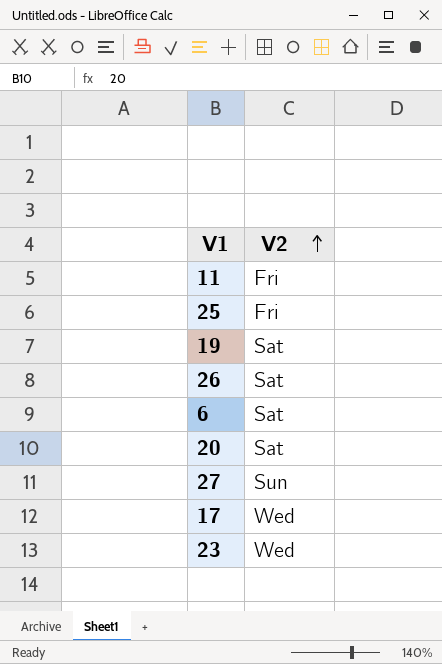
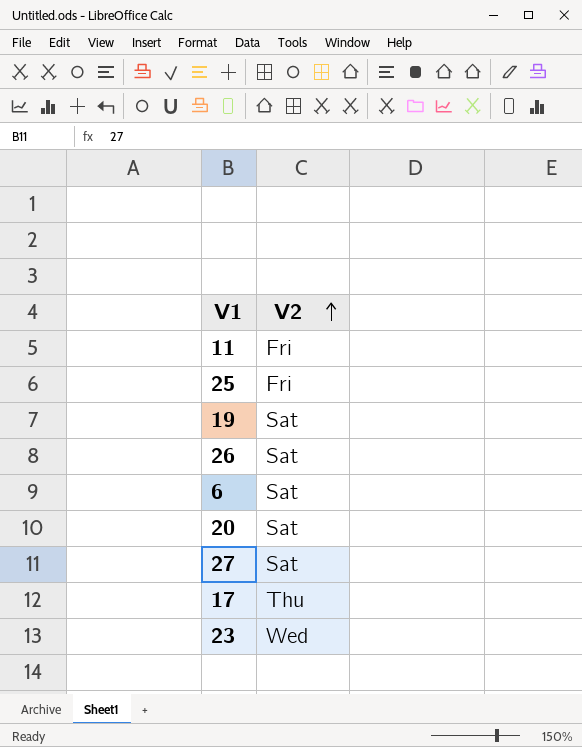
27 | V2: Sun -> Sat
17 | V2: Wed -> Thu

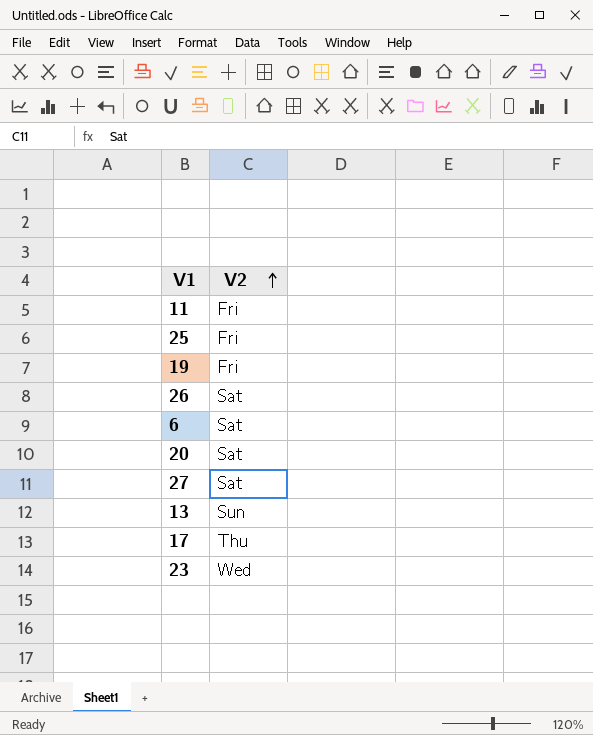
19 | V2: Sat -> Fri
row 13: none -> Sun

